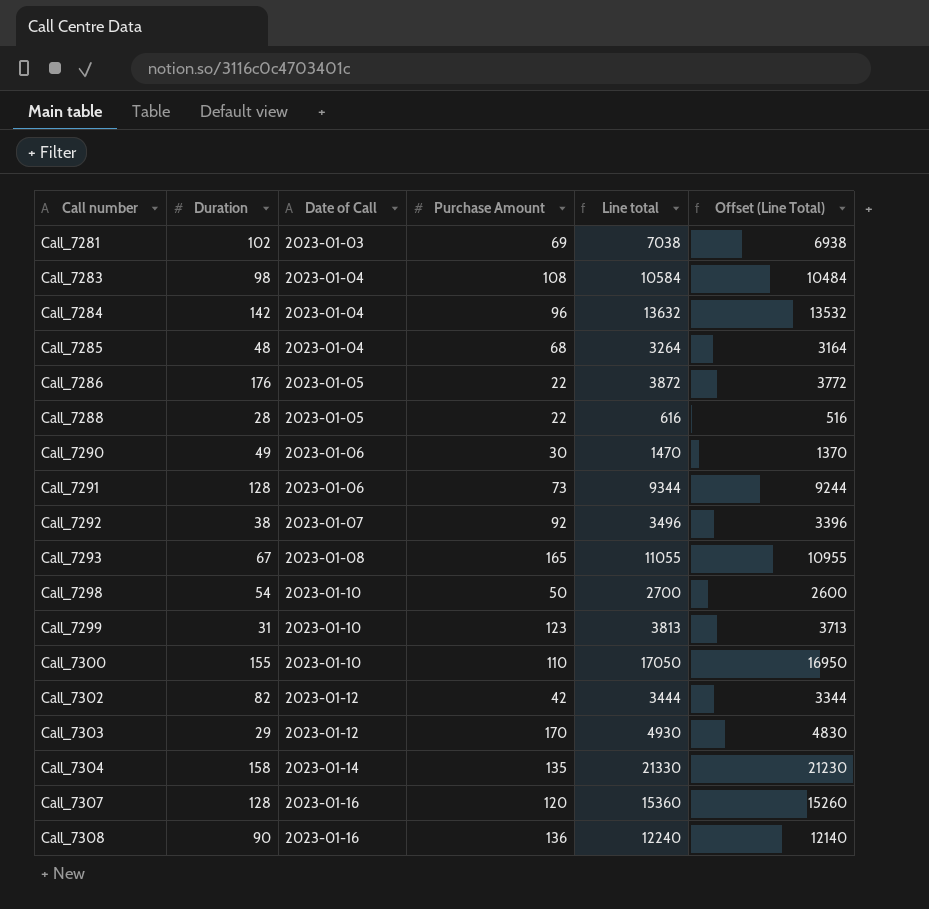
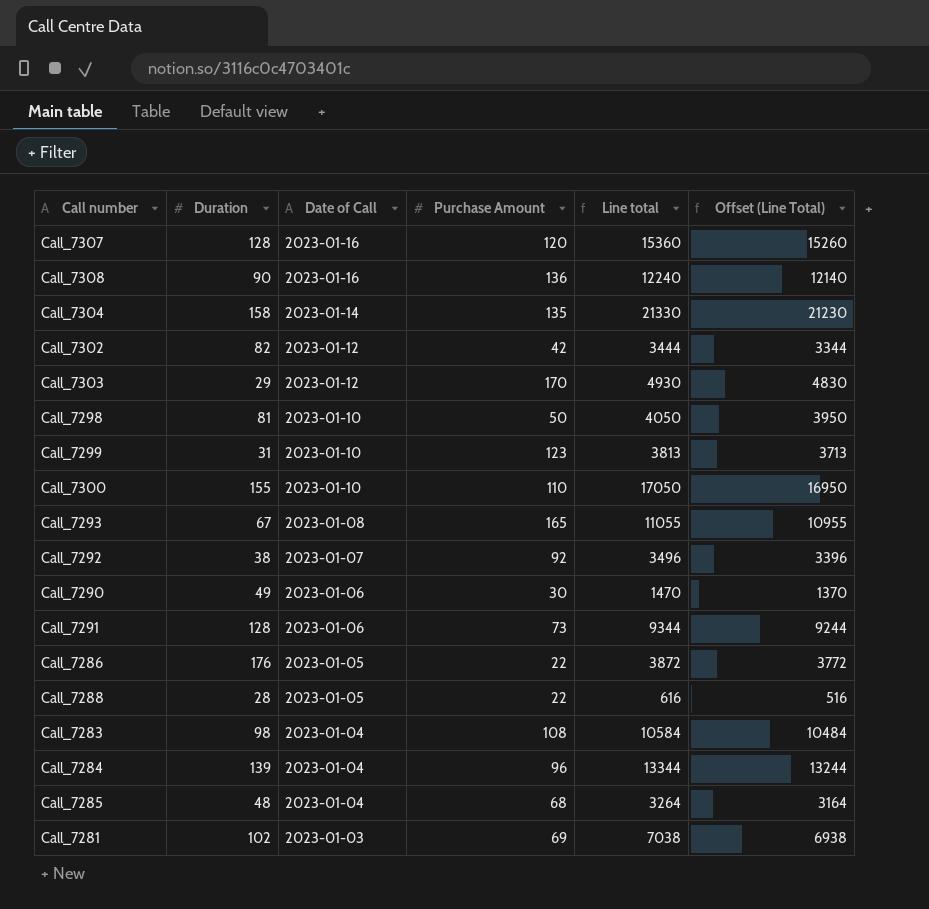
row order: Call number ascending -> Date of Call descending
Call_7298 | Duration: 54 -> 81
Call_7298 | Line total: 2700 -> 4050
Call_7298 | Offset (Line Total): 2600 -> 3950
Call_7284 | Duration: 142 -> 139
Call_7284 | Line total: 13632 -> 13344
Call_7284 | Offset (Line Total): 13532 -> 13244

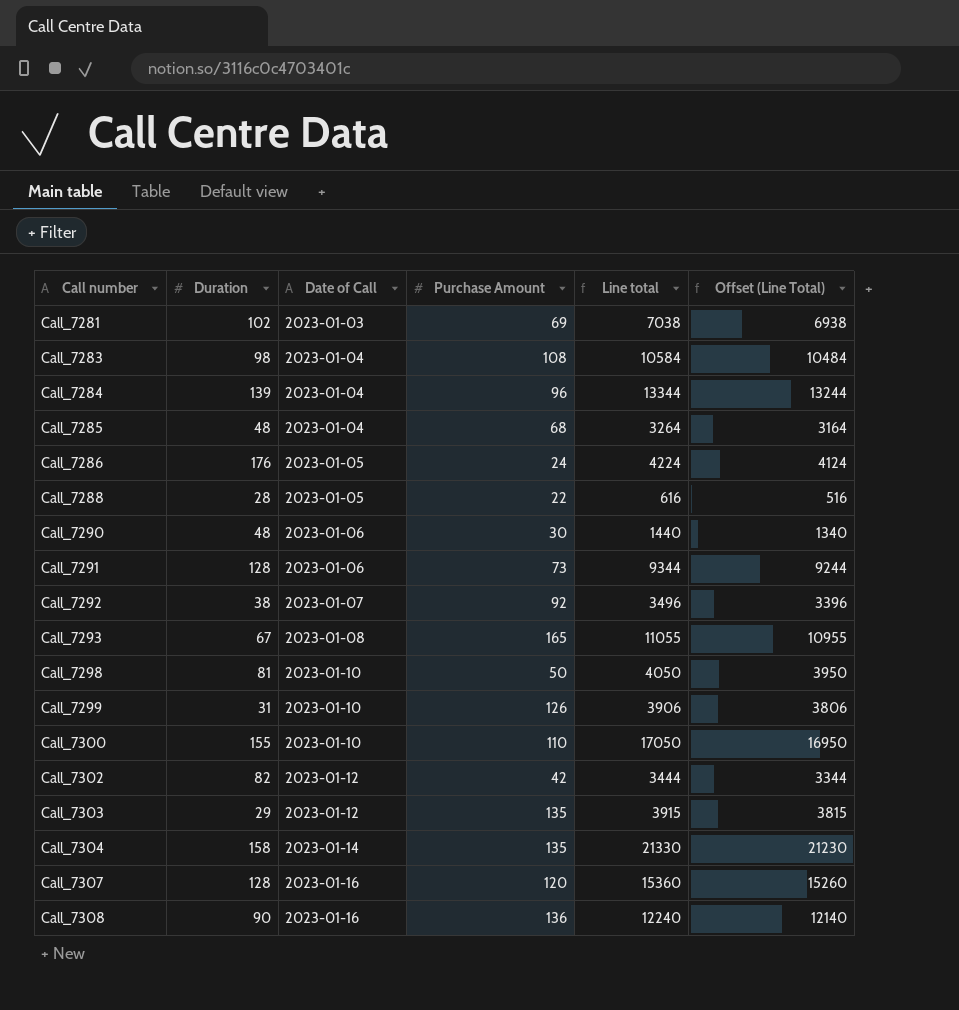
row order: Date of Call descending -> Call number ascending
Call_7286 | Purchase Amount: 22 -> 24
Call_7286 | Line total: 3872 -> 4224
Call_7286 | Offset (Line Total): 3772 -> 4124
Call_7290 | Duration: 49 -> 48
Call_7290 | Line total: 1470 -> 1440
Call_7290 | Offset (Line Total): 1370 -> 1340
Call_7299 | Purchase Amount: 123 -> 126
Call_7299 | Line total: 3813 -> 3906
Call_7299 | Offset (Line Total): 3713 -> 3806
Call_7303 | Purchase Amount: 170 -> 135
Call_7303 | Line total: 4930 -> 3915
Call_7303 | Offset (Line Total): 4830 -> 3815

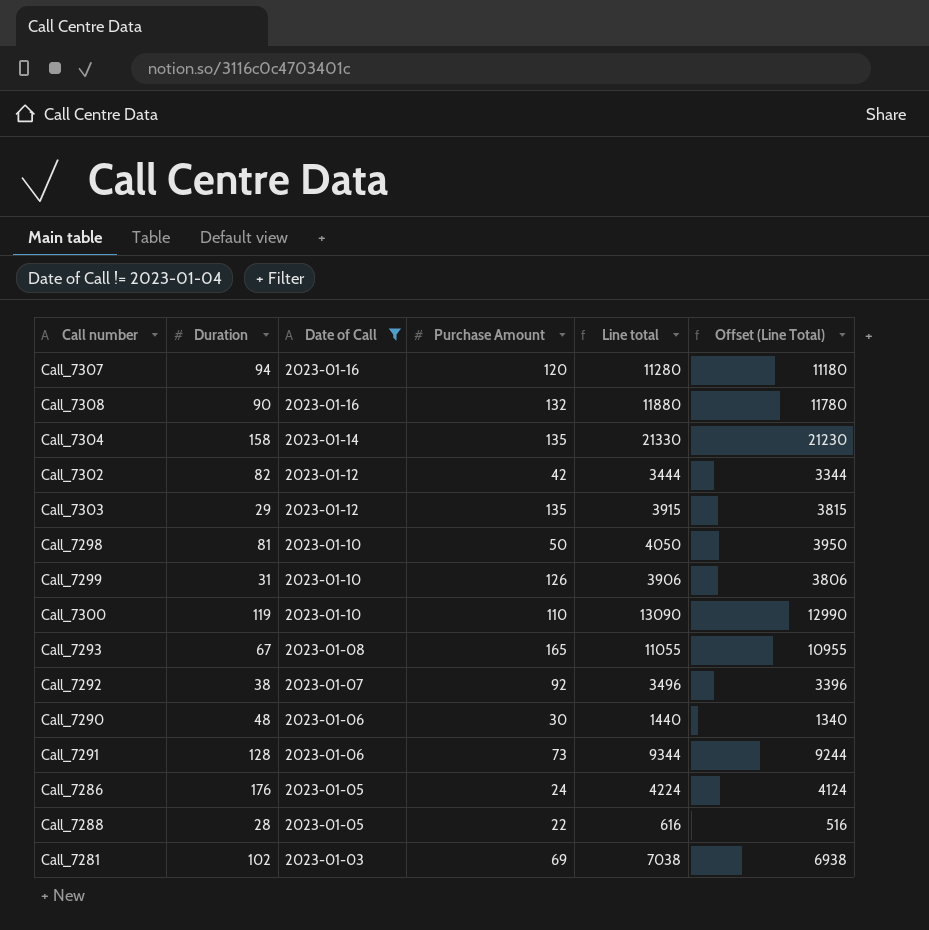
filter: none -> Date of Call != 2023-01-04
row order: Call number ascending -> Date of Call descending
Call_7307 | Duration: 128 -> 94
Call_7307 | Line total: 15360 -> 11280
Call_7307 | Offset (Line Total): 15260 -> 11180
Call_7308 | Purchase Amount: 136 -> 132
Call_7308 | Line total: 12240 -> 11880
Call_7308 | Offset (Line Total): 12140 -> 11780
Call_7300 | Duration: 155 -> 119
Call_7300 | Line total: 17050 -> 13090
Call_7300 | Offset (Line Total): 16950 -> 12990

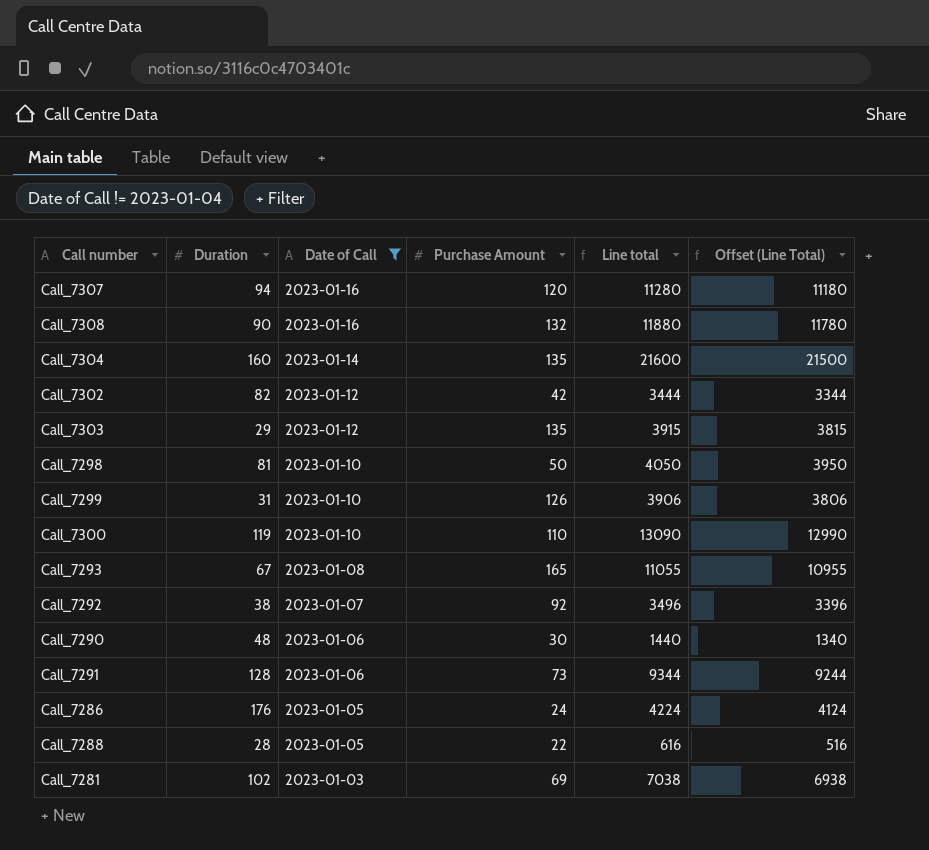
Call_7304 | Duration: 158 -> 160
Call_7304 | Line total: 21330 -> 21600
Call_7304 | Offset (Line Total): 21230 -> 21500

